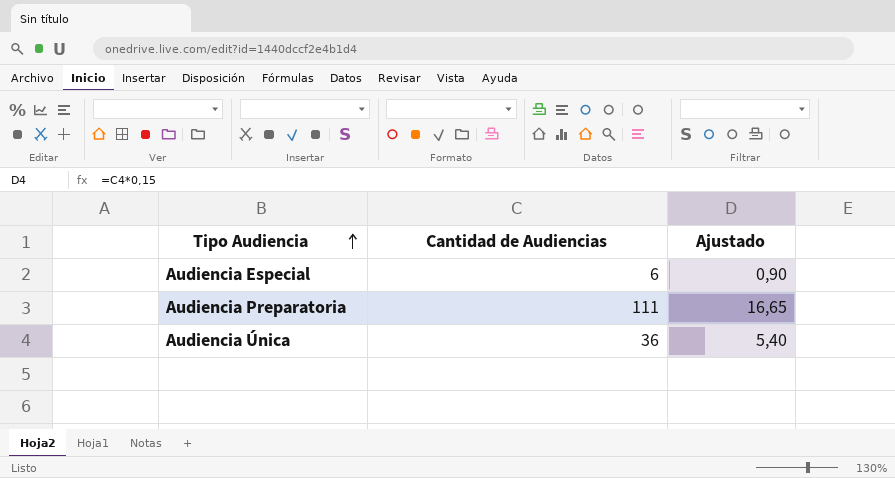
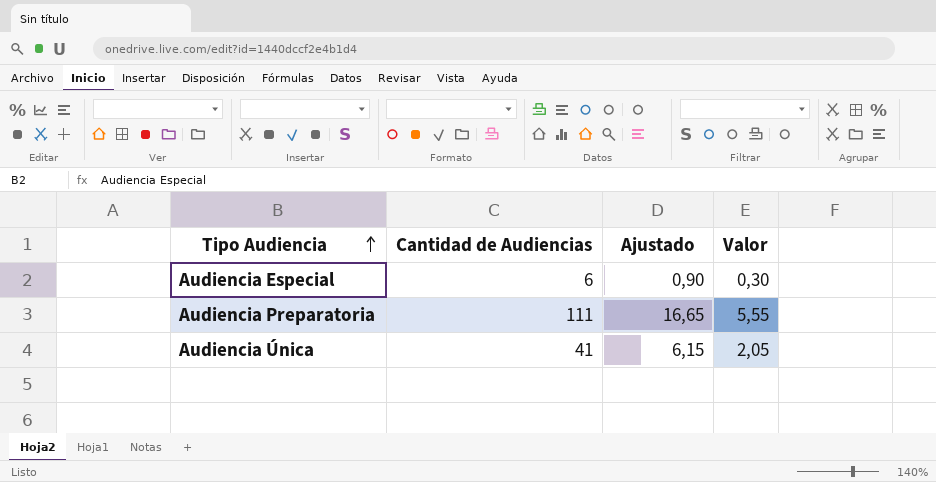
column Valor | formula: none -> [Cantidad de Audiencias] * 0,05
Audiencia Única | Cantidad de Audiencias: 36 -> 41
Audiencia Única | Ajustado: 5,40 -> 6,15

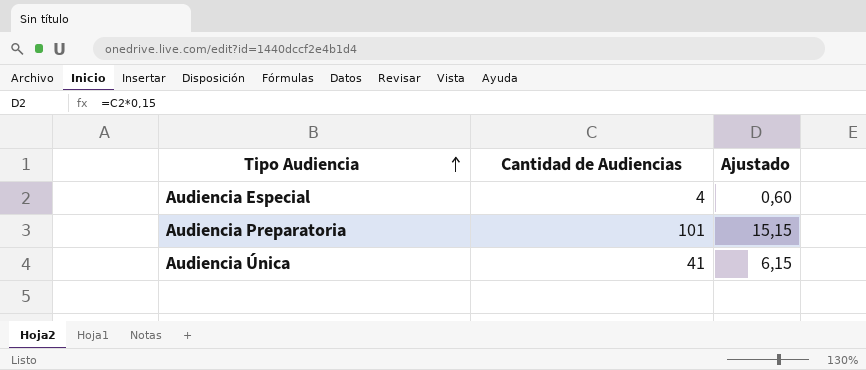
column Valor | formula: [Cantidad de Audiencias] * 0,05 -> none
Audiencia Especial | Cantidad de Audiencias: 6 -> 4
Audiencia Especial | Ajustado: 0,90 -> 0,60
Audiencia Preparatoria | Cantidad de Audiencias: 111 -> 101
Audiencia Preparatoria | Ajustado: 16,65 -> 15,15

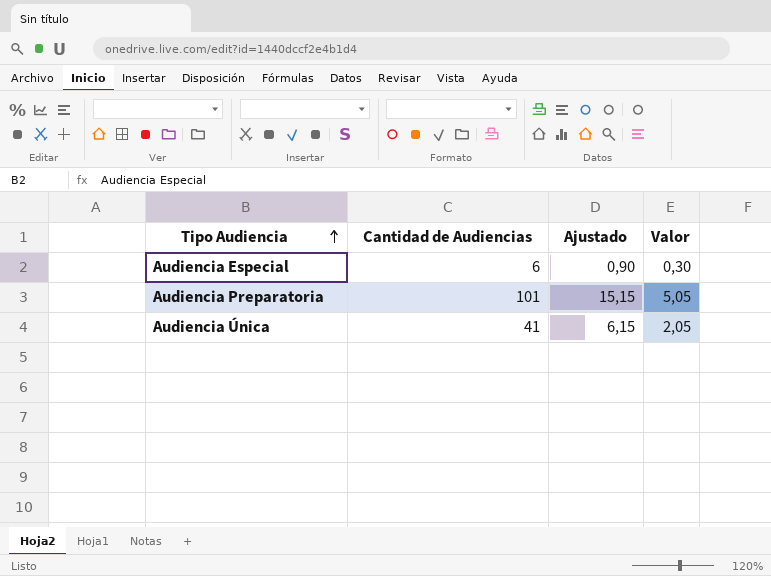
column Valor | formula: none -> [Cantidad de Audiencias] * 0,05
Audiencia Especial | Cantidad de Audiencias: 4 -> 6
Audiencia Especial | Ajustado: 0,60 -> 0,90

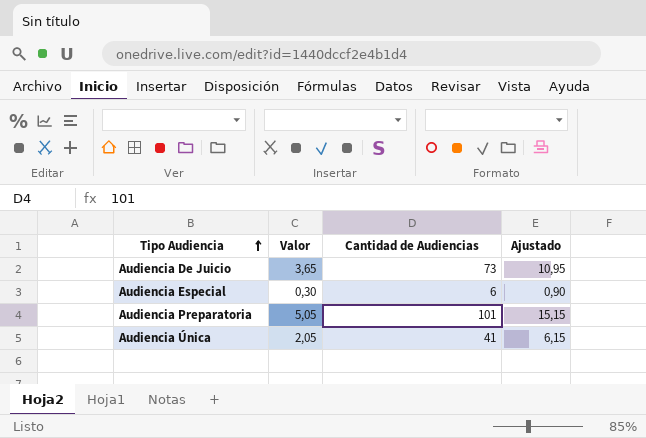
column Valor | position: 4 -> 2
row Audiencia De Juicio: none -> 3,65 | 73 | 10,95

